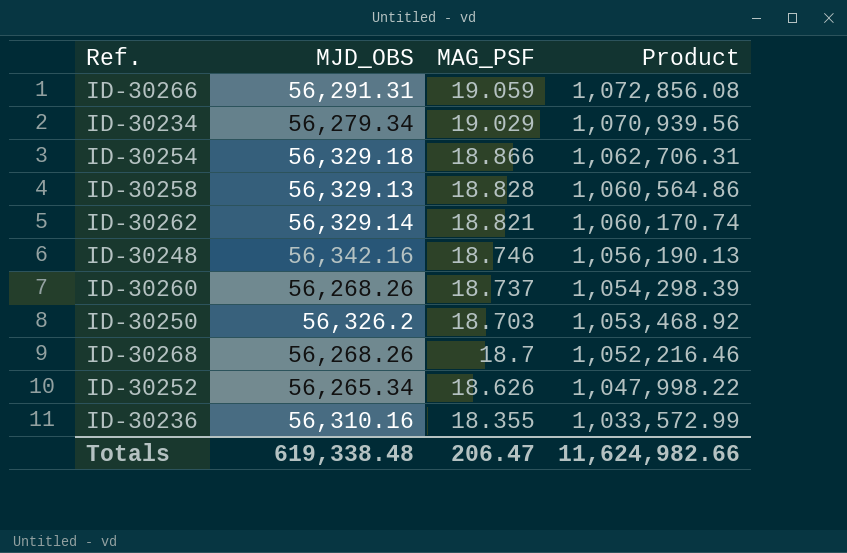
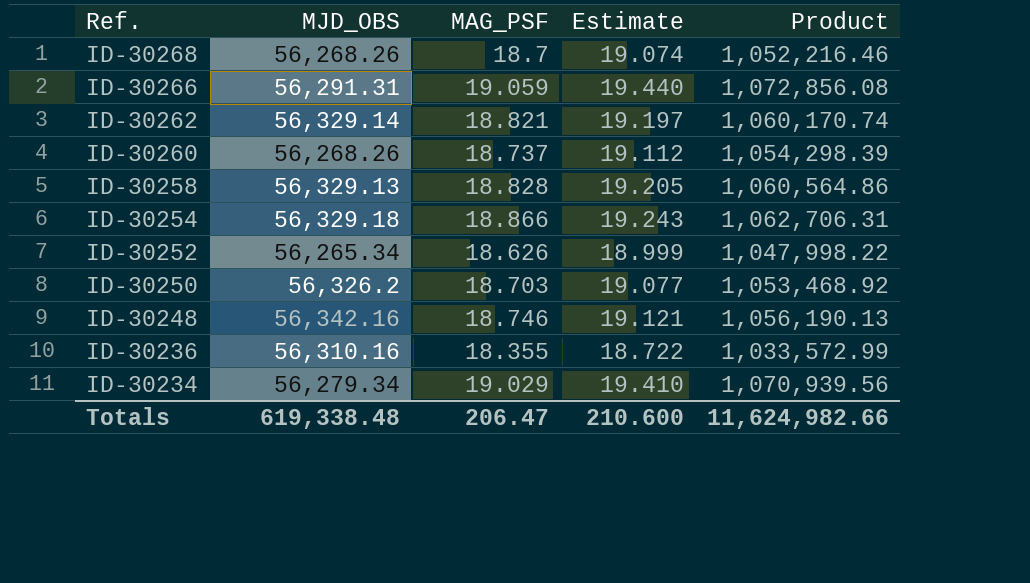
row order: MAG_PSF descending -> Ref. descending
column Estimate | formula: none -> [MAG_PSF] * 1.02

